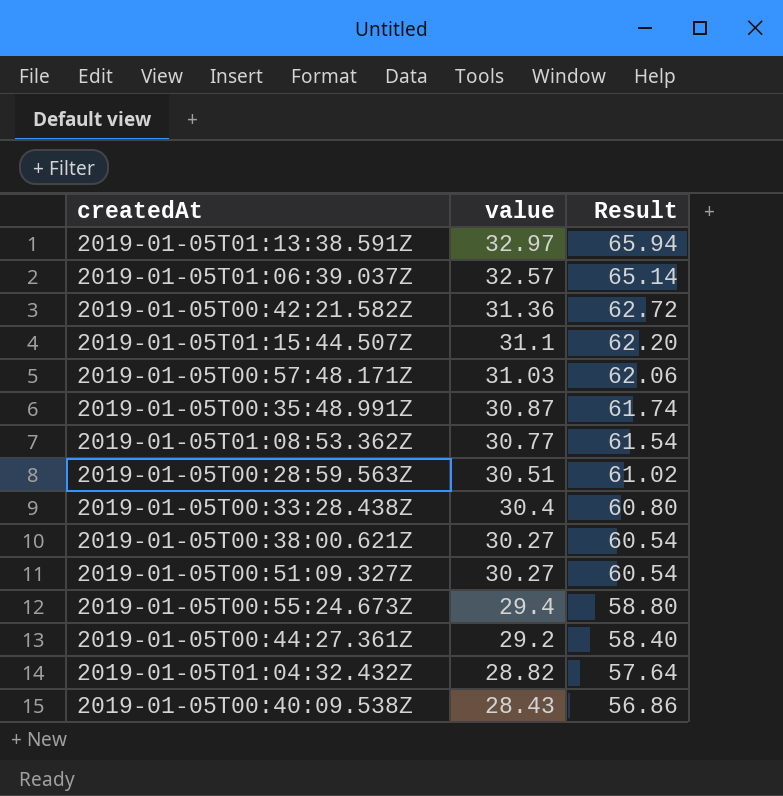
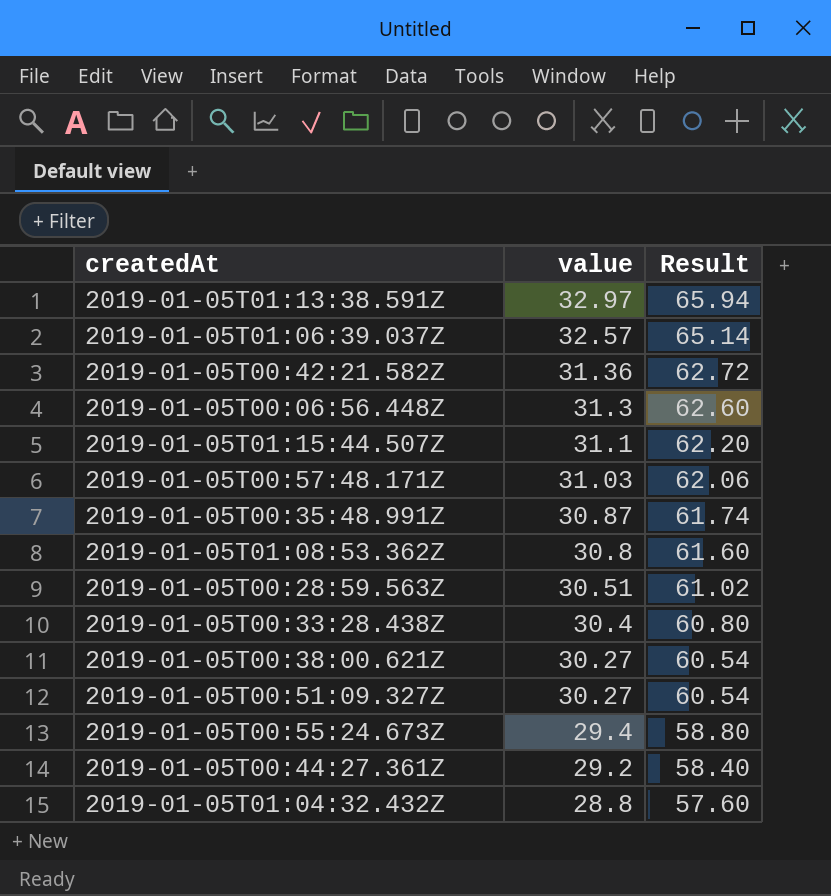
row 2019-01-05T00:40:09.538Z: 28.43 | 56.86 -> none
row 2019-01-05T00:06:56.448Z: none -> 31.3 | 62.60
2019-01-05T01:08:53.362Z | value: 30.77 -> 30.8
2019-01-05T01:08:53.362Z | Result: 61.54 -> 61.60
2019-01-05T01:04:32.432Z | value: 28.82 -> 28.8
2019-01-05T01:04:32.432Z | Result: 57.64 -> 57.60

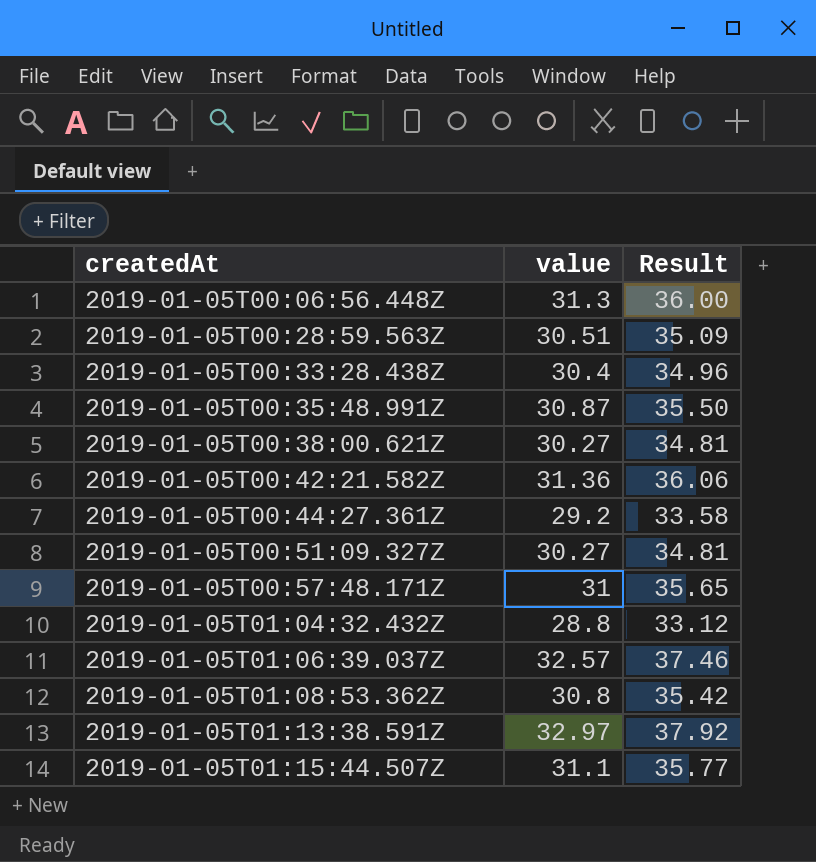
row order: value descending -> createdAt ascending
column Result | formula: [value] * 2 -> [value] * 1.15
row 2019-01-05T00:55:24.673Z: 29.4 | 58.80 -> none
2019-01-05T00:57:48.171Z | value: 31.03 -> 31

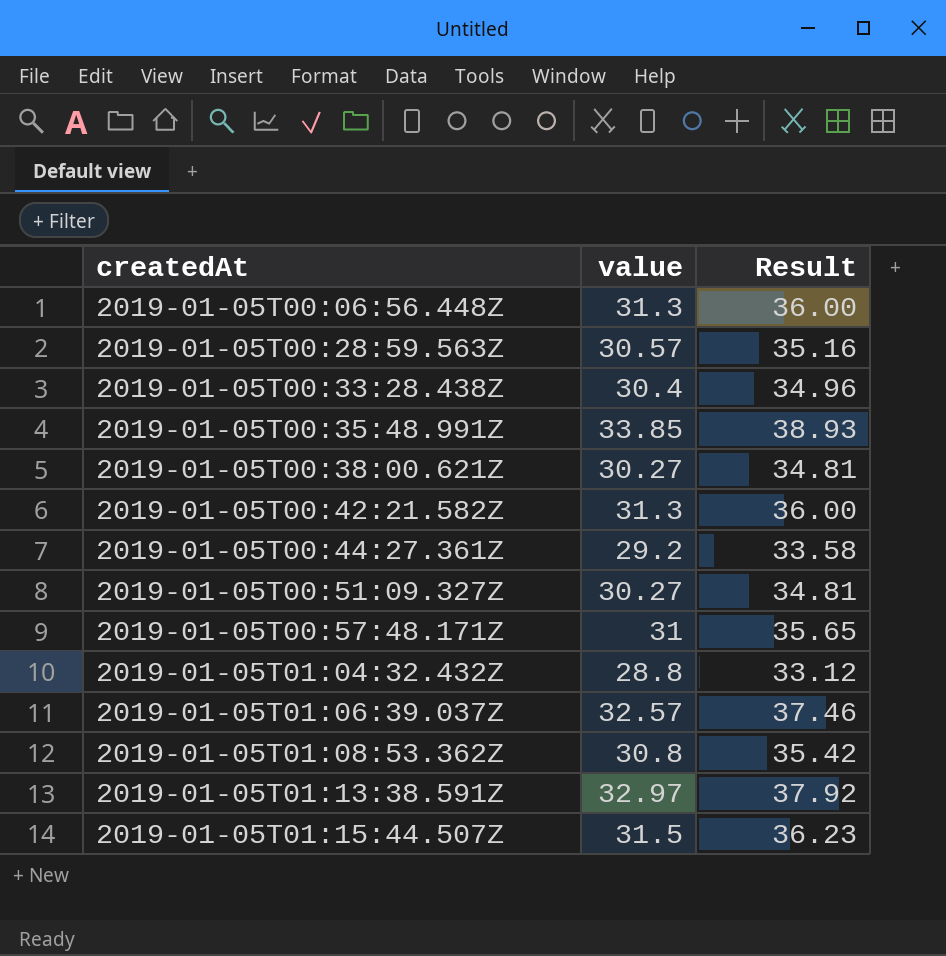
2019-01-05T00:28:59.563Z | value: 30.51 -> 30.57
2019-01-05T00:28:59.563Z | Result: 35.09 -> 35.16
2019-01-05T00:35:48.991Z | value: 30.87 -> 33.85
2019-01-05T00:35:48.991Z | Result: 35.50 -> 38.93
2019-01-05T00:42:21.582Z | value: 31.36 -> 31.3
2019-01-05T00:42:21.582Z | Result: 36.06 -> 36.00
2019-01-05T01:15:44.507Z | value: 31.1 -> 31.5
2019-01-05T01:15:44.507Z | Result: 35.77 -> 36.23

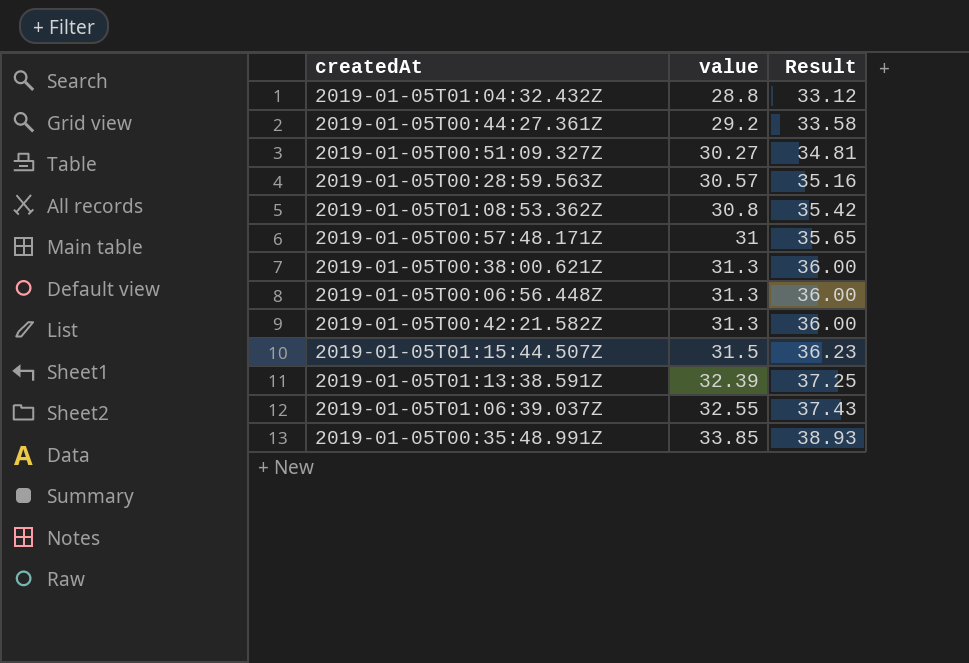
row order: createdAt ascending -> value ascending
row 2019-01-05T00:33:28.438Z: 30.4 | 34.96 -> none
2019-01-05T00:38:00.621Z | value: 30.27 -> 31.3
2019-01-05T00:38:00.621Z | Result: 34.81 -> 36.00
2019-01-05T01:13:38.591Z | value: 32.97 -> 32.39
2019-01-05T01:13:38.591Z | Result: 37.92 -> 37.25
2019-01-05T01:06:39.037Z | value: 32.57 -> 32.55
2019-01-05T01:06:39.037Z | Result: 37.46 -> 37.43

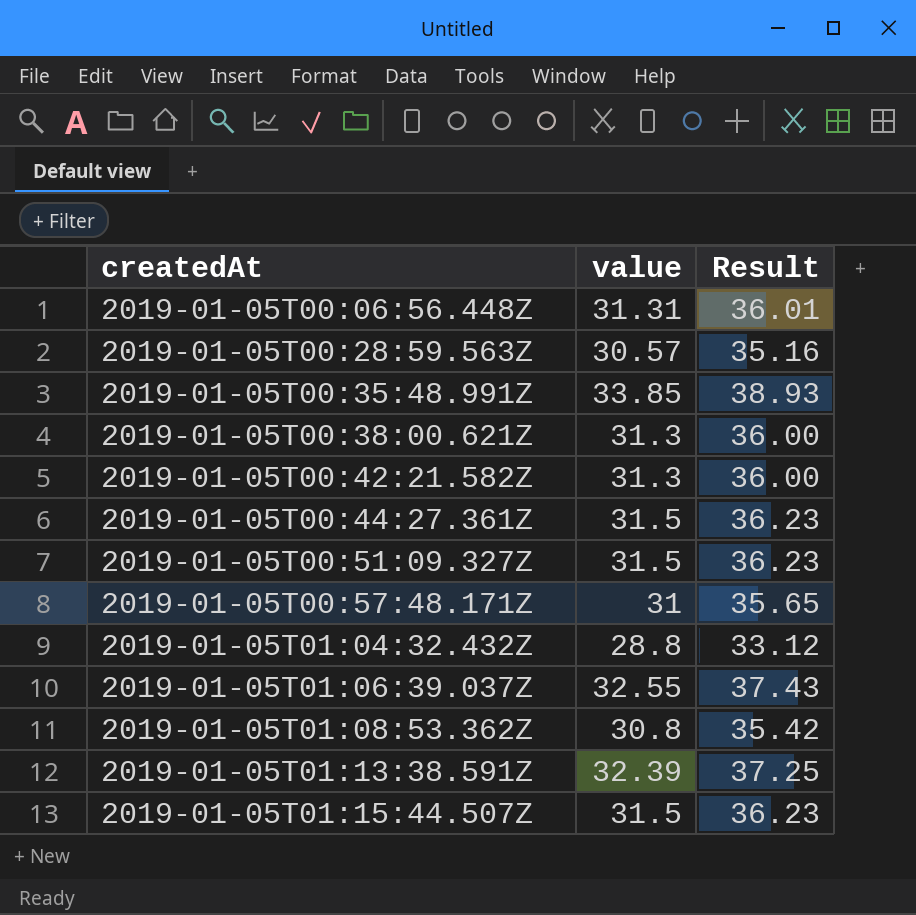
row order: value ascending -> createdAt ascending
2019-01-05T00:06:56.448Z | value: 31.3 -> 31.31
2019-01-05T00:06:56.448Z | Result: 36.00 -> 36.01
2019-01-05T00:44:27.361Z | value: 29.2 -> 31.5
2019-01-05T00:44:27.361Z | Result: 33.58 -> 36.23
2019-01-05T00:51:09.327Z | value: 30.27 -> 31.5
2019-01-05T00:51:09.327Z | Result: 34.81 -> 36.23

